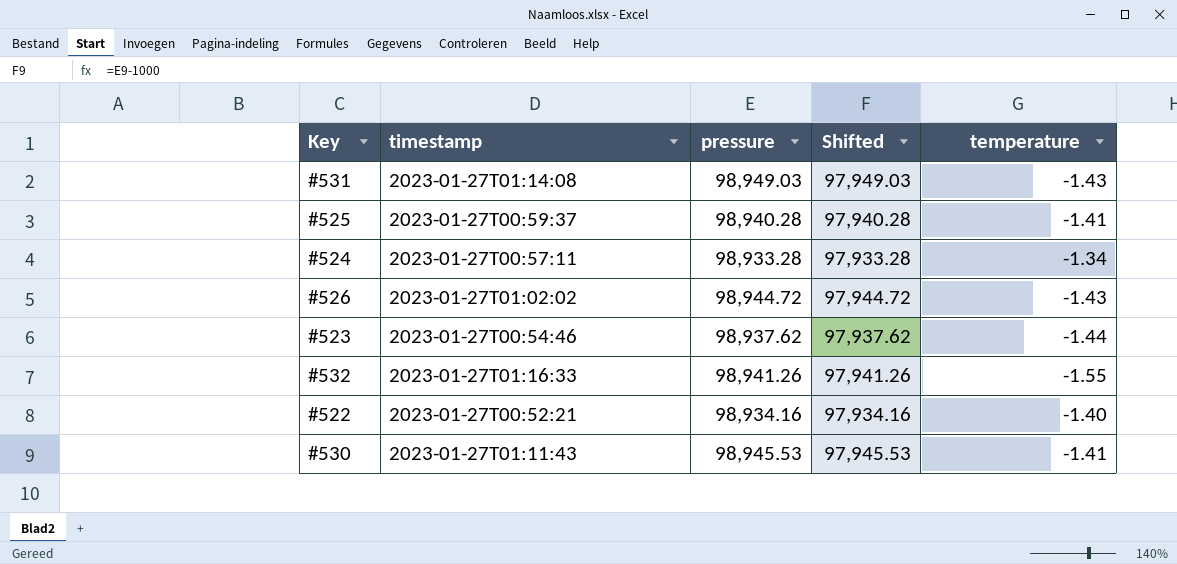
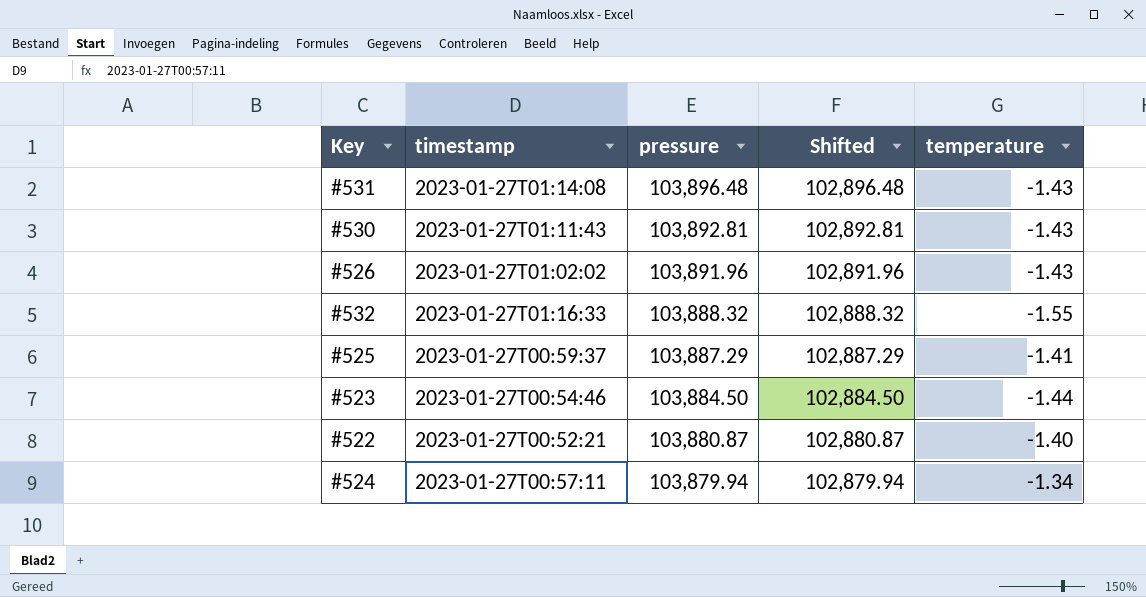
row order: none -> pressure descending
#531 | pressure: 98,949.03 -> 103,896.48
#531 | Shifted: 97,949.03 -> 102,896.48
#530 | pressure: 98,945.53 -> 103,892.81
#530 | Shifted: 97,945.53 -> 102,892.81
#530 | temperature: -1.41 -> -1.43
#526 | pressure: 98,944.72 -> 103,891.96
#526 | Shifted: 97,944.72 -> 102,891.96
#532 | pressure: 98,941.26 -> 103,888.32
#532 | Shifted: 97,941.26 -> 102,888.32
#525 | pressure: 98,940.28 -> 103,887.29
#525 | Shifted: 97,940.28 -> 102,887.29
#523 | pressure: 98,937.62 -> 103,884.50
#523 | Shifted: 97,937.62 -> 102,884.50
#522 | pressure: 98,934.16 -> 103,880.87
#522 | Shifted: 97,934.16 -> 102,880.87
#524 | pressure: 98,933.28 -> 103,879.94
#524 | Shifted: 97,933.28 -> 102,879.94

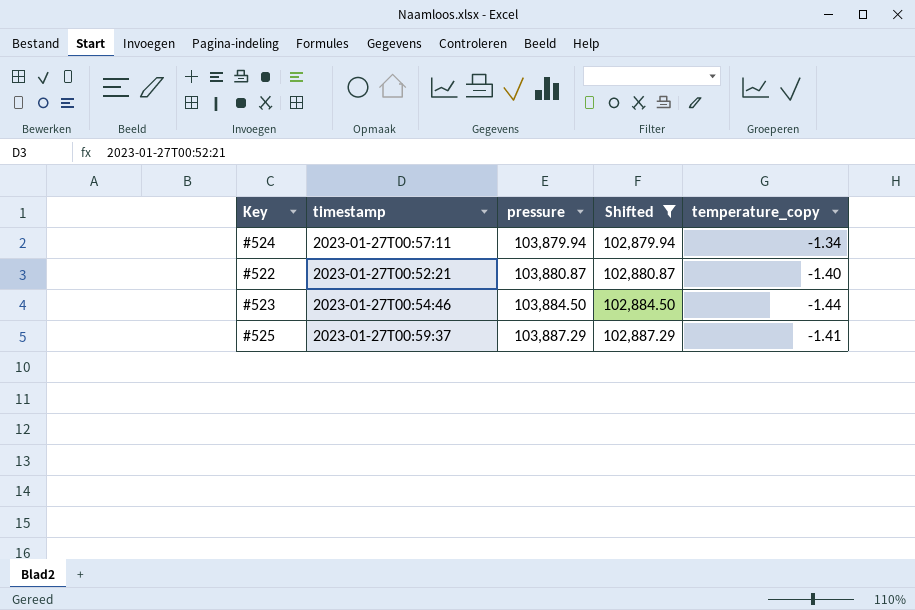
filter: none -> Shifted <= 102,887.29
row order: pressure descending -> pressure ascending
column name: temperature -> temperature_copy

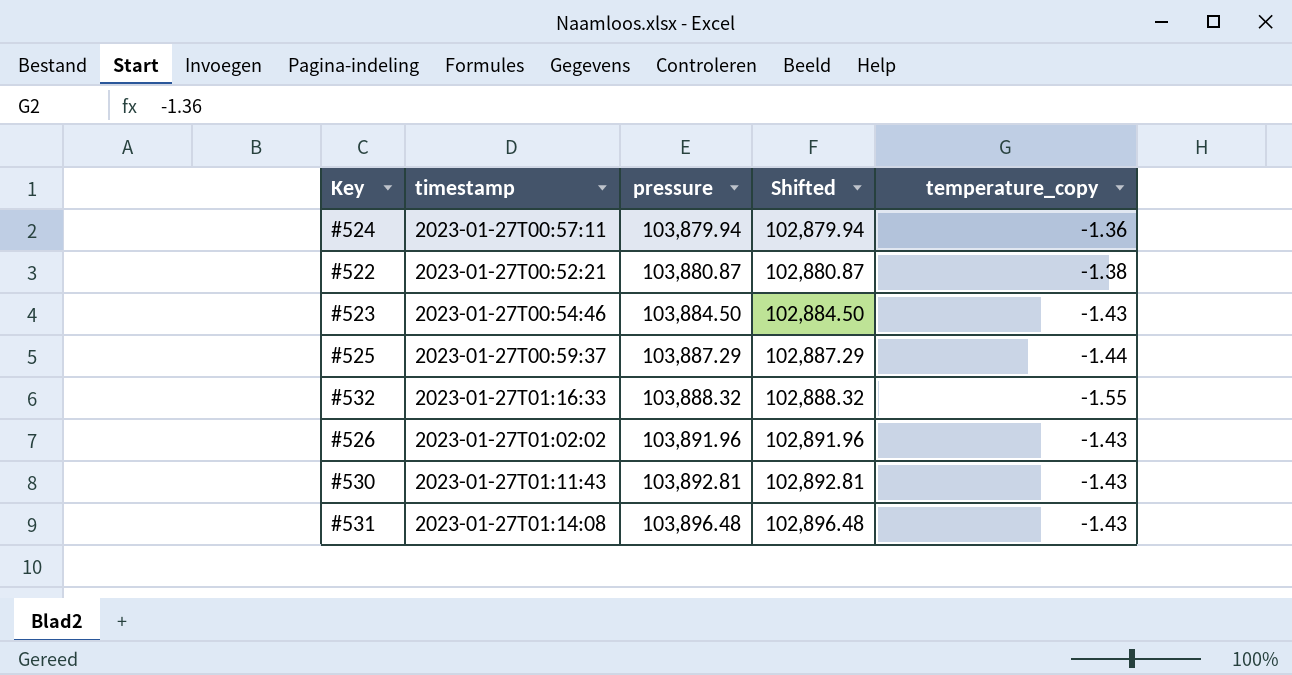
filter: Shifted <= 102,887.29 -> none
#524 | temperature_copy: -1.34 -> -1.36
#522 | temperature_copy: -1.40 -> -1.38
#523 | temperature_copy: -1.44 -> -1.43
#525 | temperature_copy: -1.41 -> -1.44

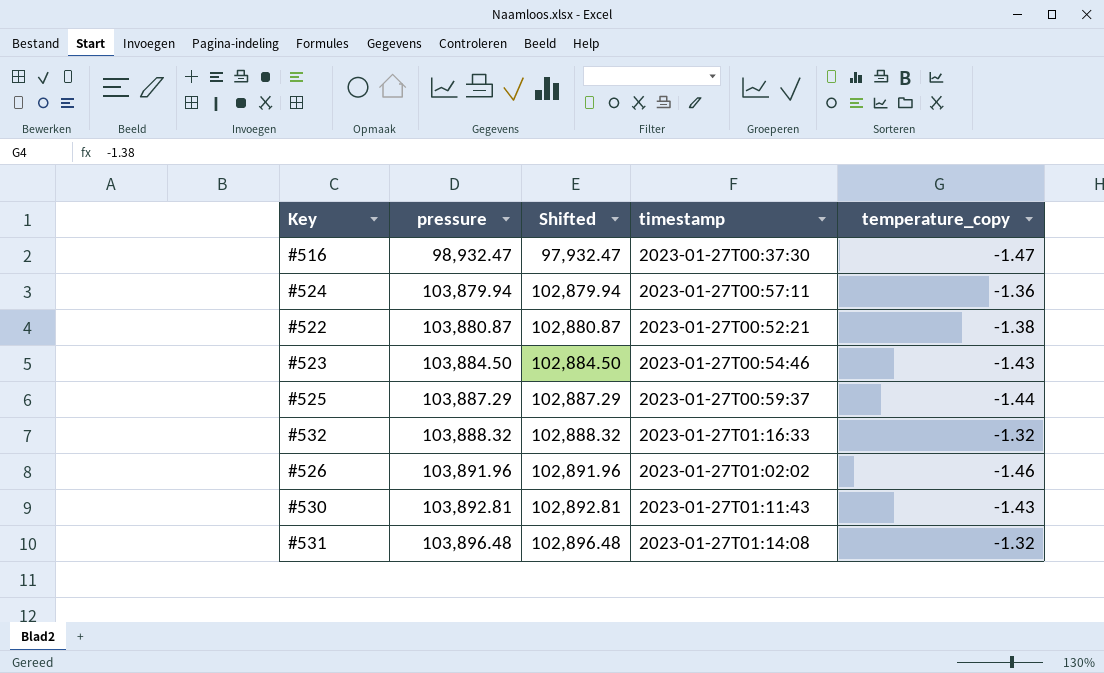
column timestamp | position: 2 -> 4
row #516: none -> 98,932.47 | 97,932.47 | 2023-01-27T00:37:30 | -1.47
#532 | temperature_copy: -1.55 -> -1.32
#526 | temperature_copy: -1.43 -> -1.46
#531 | temperature_copy: -1.43 -> -1.32

